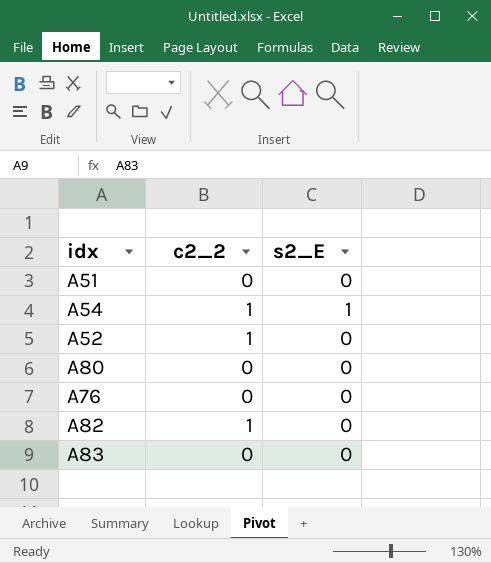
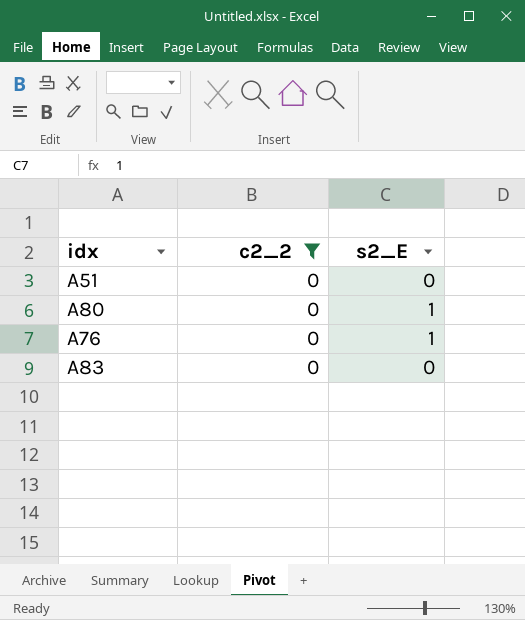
filter: none -> c2_2 = 0
A80 | s2_E: 0 -> 1
A76 | s2_E: 0 -> 1

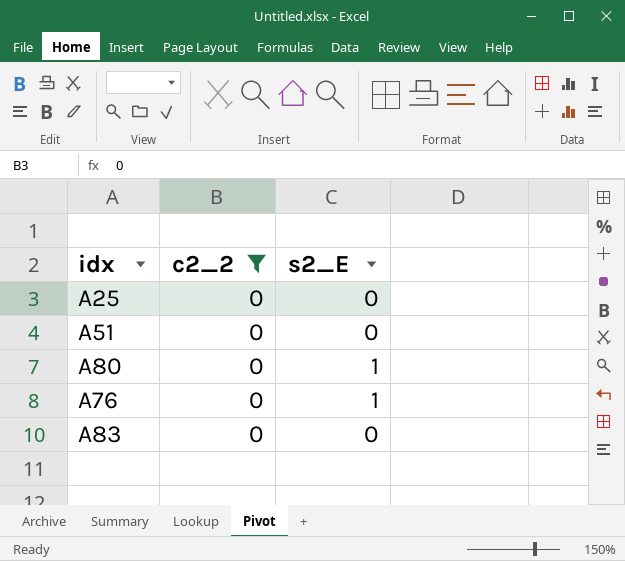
row A25: none -> 0 | 0

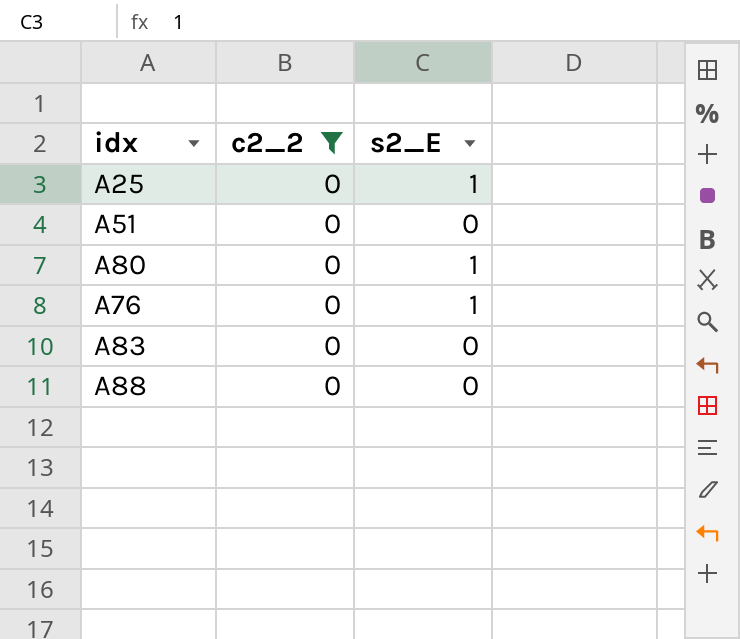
A25 | s2_E: 0 -> 1
row A88: none -> 0 | 0

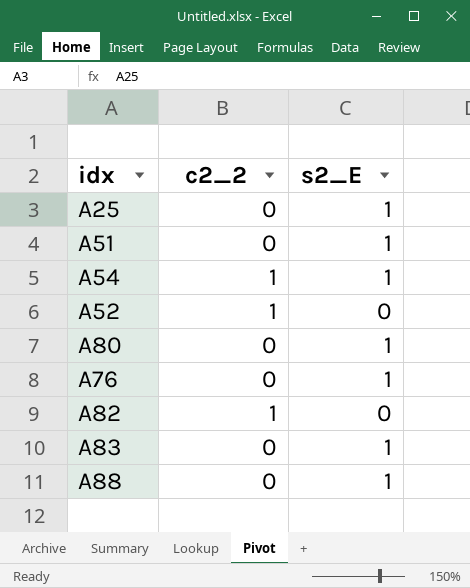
filter: c2_2 = 0 -> none
A51 | s2_E: 0 -> 1
A83 | s2_E: 0 -> 1
A88 | s2_E: 0 -> 1

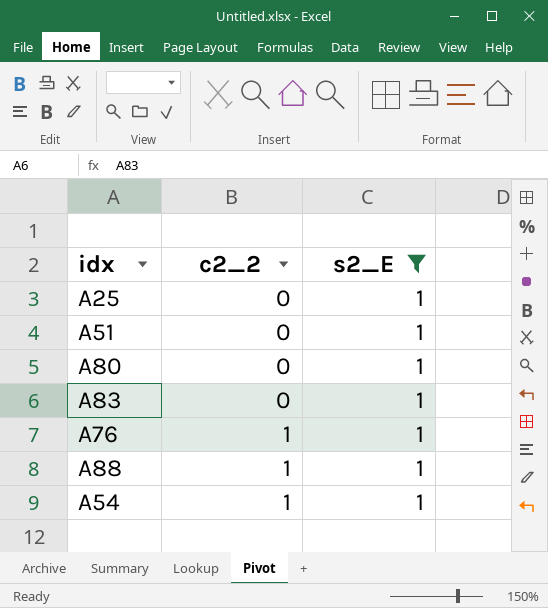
filter: none -> s2_E = 1
row order: none -> c2_2 ascending
A76 | c2_2: 0 -> 1
A88 | c2_2: 0 -> 1

